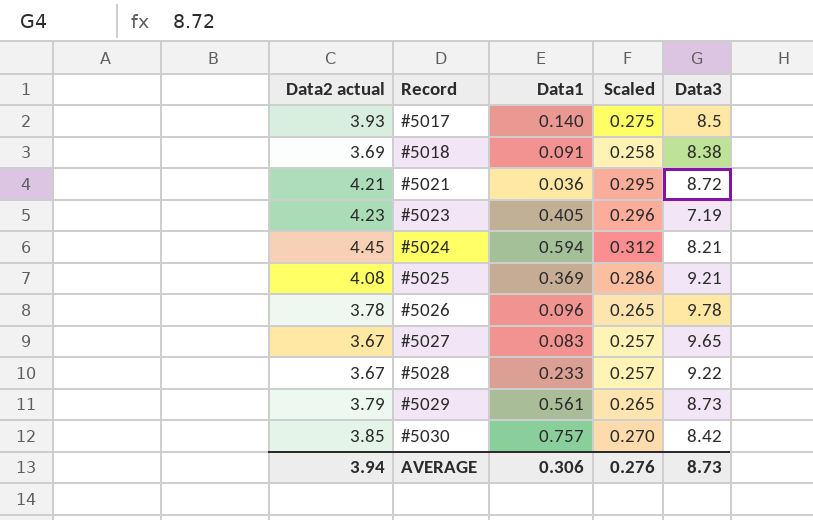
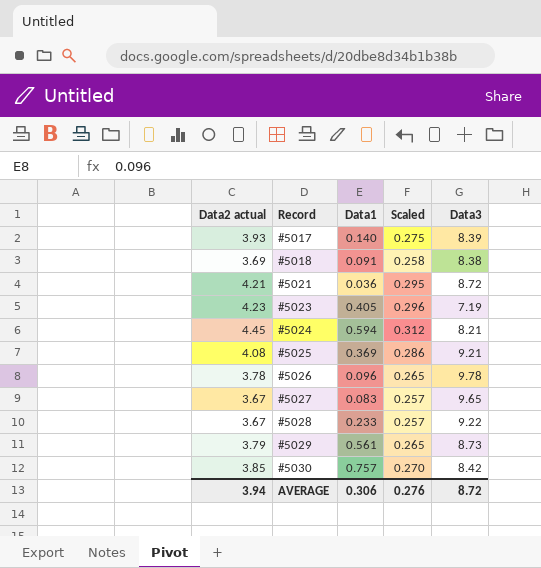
#5017 | Data3: 8.5 -> 8.39
AVERAGE | Data3: 8.73 -> 8.72

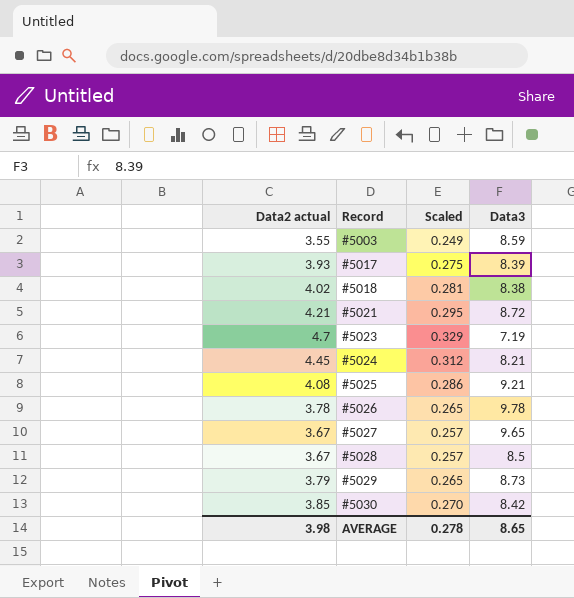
column Data1 | position: 3 -> none
row #5003: none -> 3.55 | 0.249 | 8.59
#5018 | Data2 actual: 3.69 -> 4.02
#5018 | Scaled: 0.258 -> 0.281
#5023 | Data2 actual: 4.23 -> 4.7
#5023 | Scaled: 0.296 -> 0.329
#5028 | Data3: 9.22 -> 8.5
AVERAGE | Data2 actual: 3.94 -> 3.98
AVERAGE | Scaled: 0.276 -> 0.278
AVERAGE | Data3: 8.72 -> 8.65

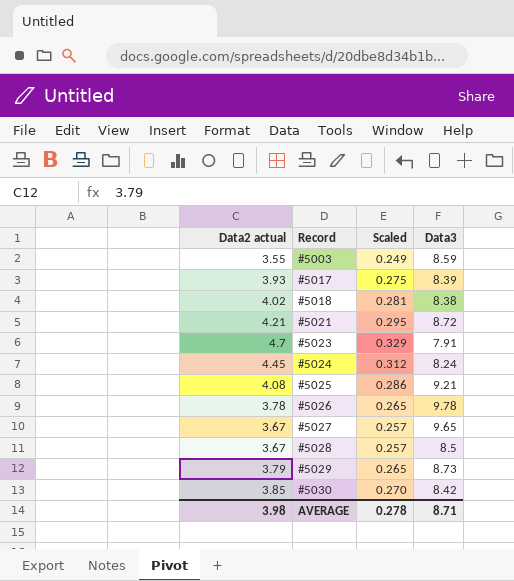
#5023 | Data3: 7.19 -> 7.91
#5024 | Data3: 8.21 -> 8.24
AVERAGE | Data3: 8.65 -> 8.71

